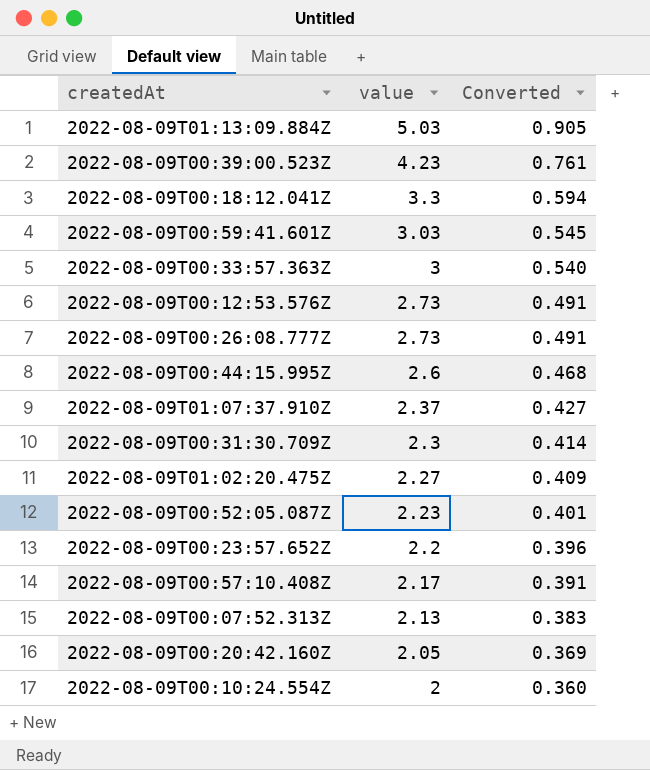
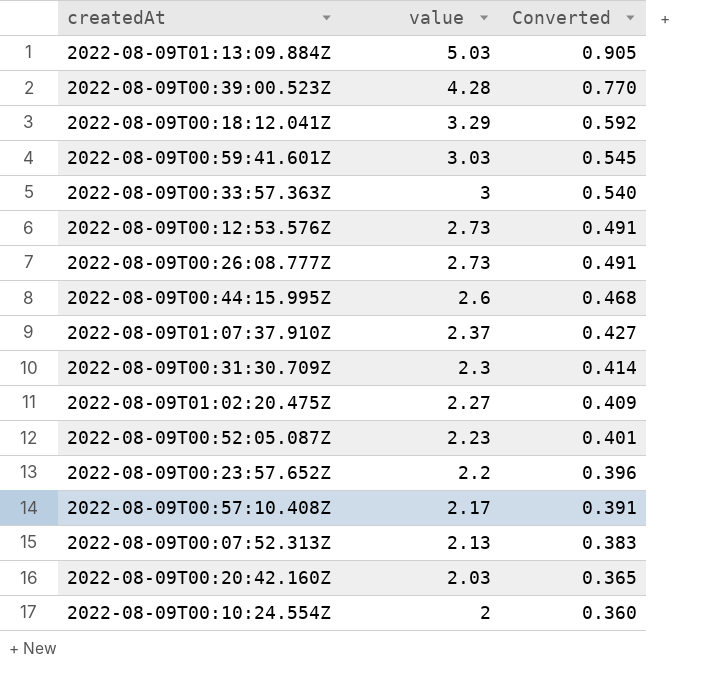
2022-08-09T00:39:00.523Z | value: 4.23 -> 4.28
2022-08-09T00:39:00.523Z | Converted: 0.761 -> 0.770
2022-08-09T00:18:12.041Z | value: 3.3 -> 3.29
2022-08-09T00:18:12.041Z | Converted: 0.594 -> 0.592
2022-08-09T00:20:42.160Z | value: 2.05 -> 2.03
2022-08-09T00:20:42.160Z | Converted: 0.369 -> 0.365

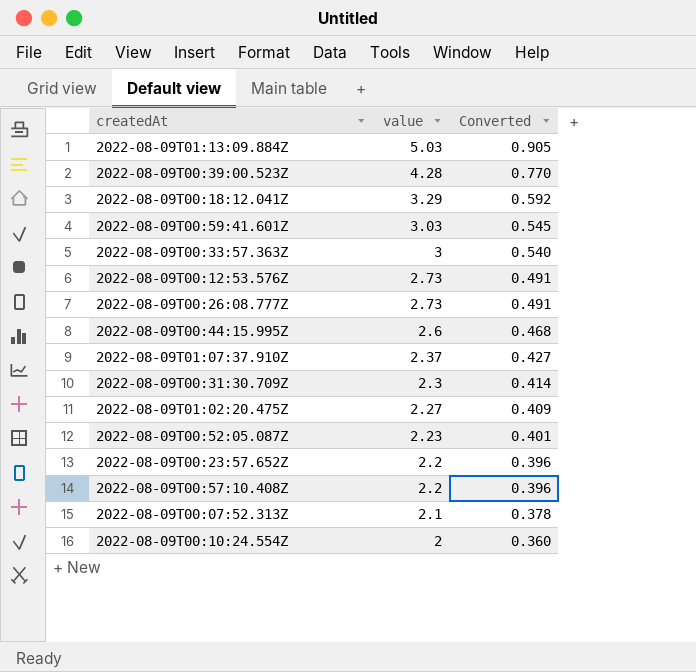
row 2022-08-09T00:20:42.160Z: 2.03 | 0.365 -> none
2022-08-09T00:57:10.408Z | value: 2.17 -> 2.2
2022-08-09T00:57:10.408Z | Converted: 0.391 -> 0.396
2022-08-09T00:07:52.313Z | value: 2.13 -> 2.1
2022-08-09T00:07:52.313Z | Converted: 0.383 -> 0.378

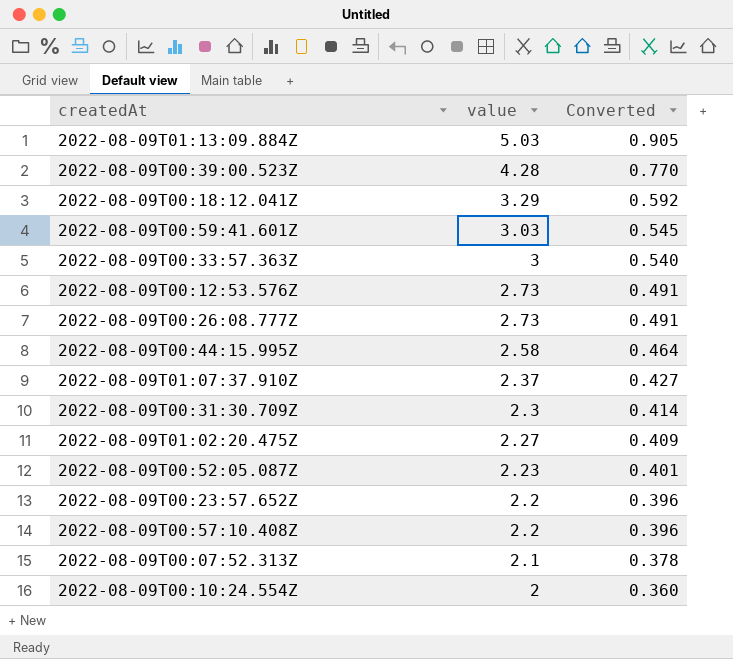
2022-08-09T00:44:15.995Z | value: 2.6 -> 2.58
2022-08-09T00:44:15.995Z | Converted: 0.468 -> 0.464

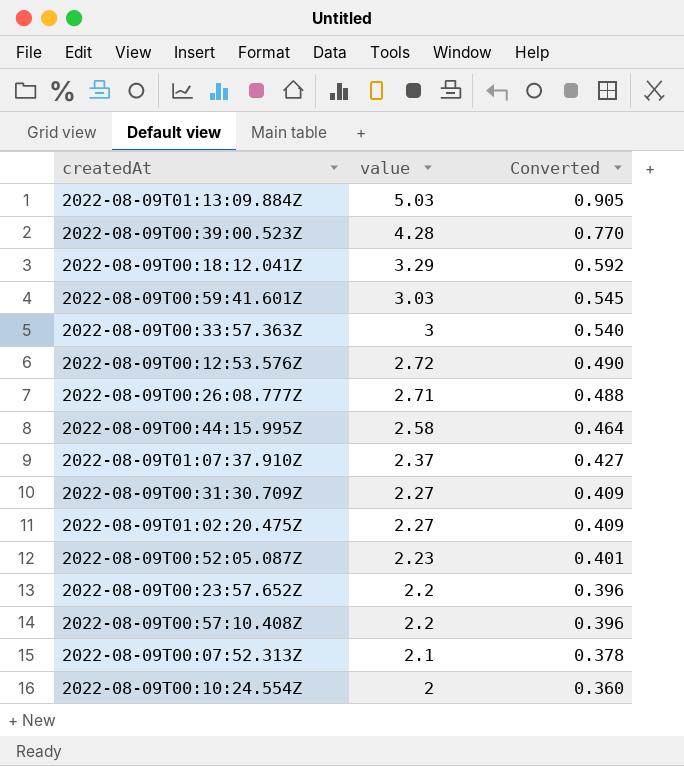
2022-08-09T00:12:53.576Z | value: 2.73 -> 2.72
2022-08-09T00:12:53.576Z | Converted: 0.491 -> 0.490
2022-08-09T00:26:08.777Z | value: 2.73 -> 2.71
2022-08-09T00:26:08.777Z | Converted: 0.491 -> 0.488
2022-08-09T00:31:30.709Z | value: 2.3 -> 2.27
2022-08-09T00:31:30.709Z | Converted: 0.414 -> 0.409

